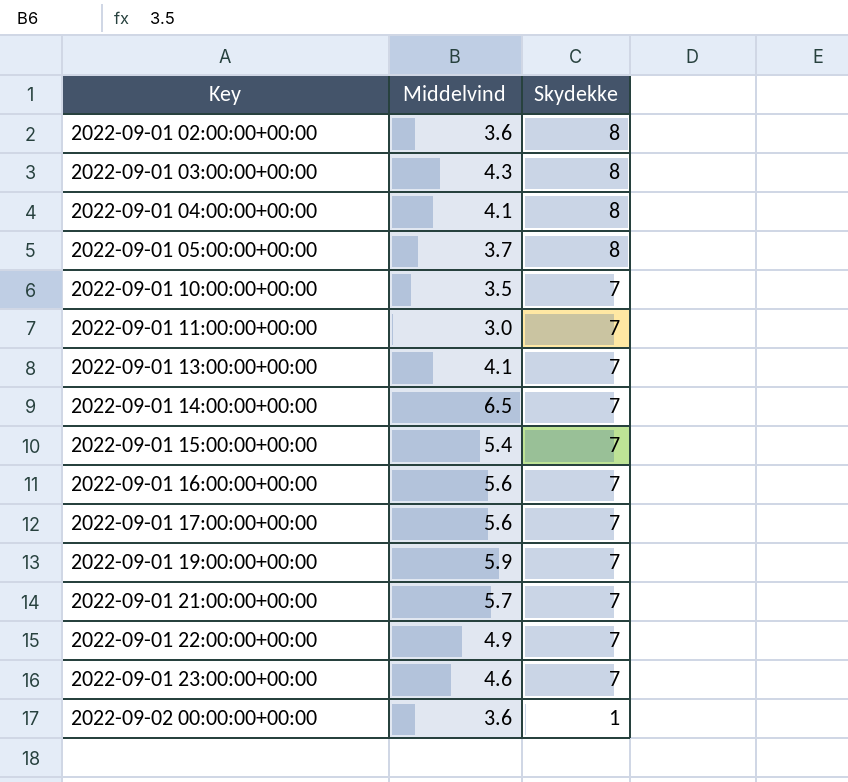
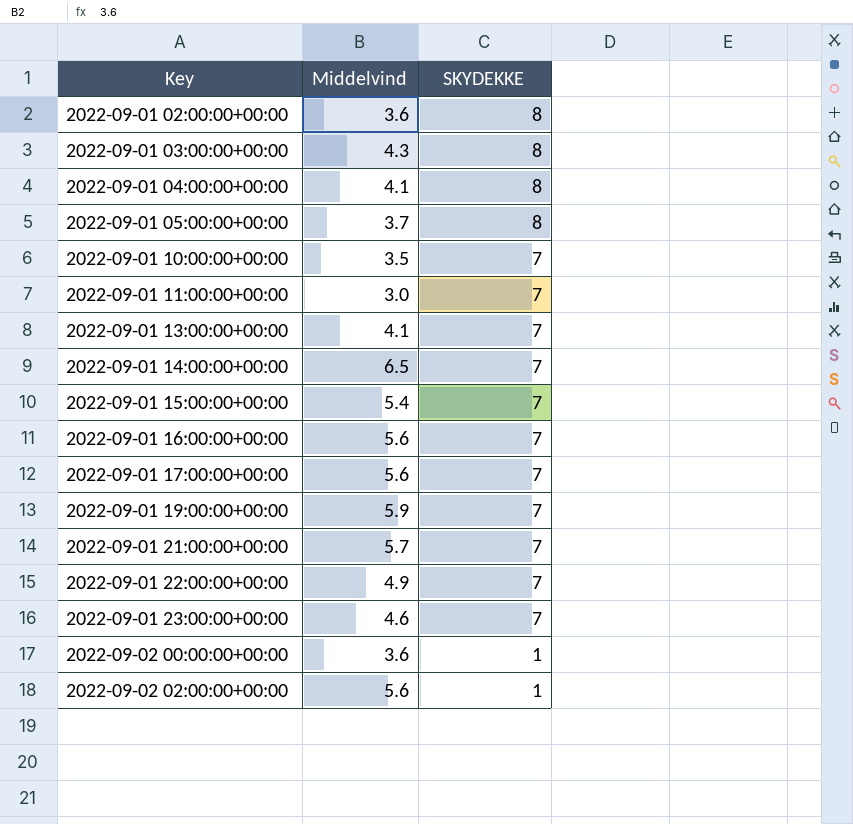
column name: Skydekke -> SKYDEKKE
row 2022-09-02 02:00:00+00:00: none -> 5.6 | 1

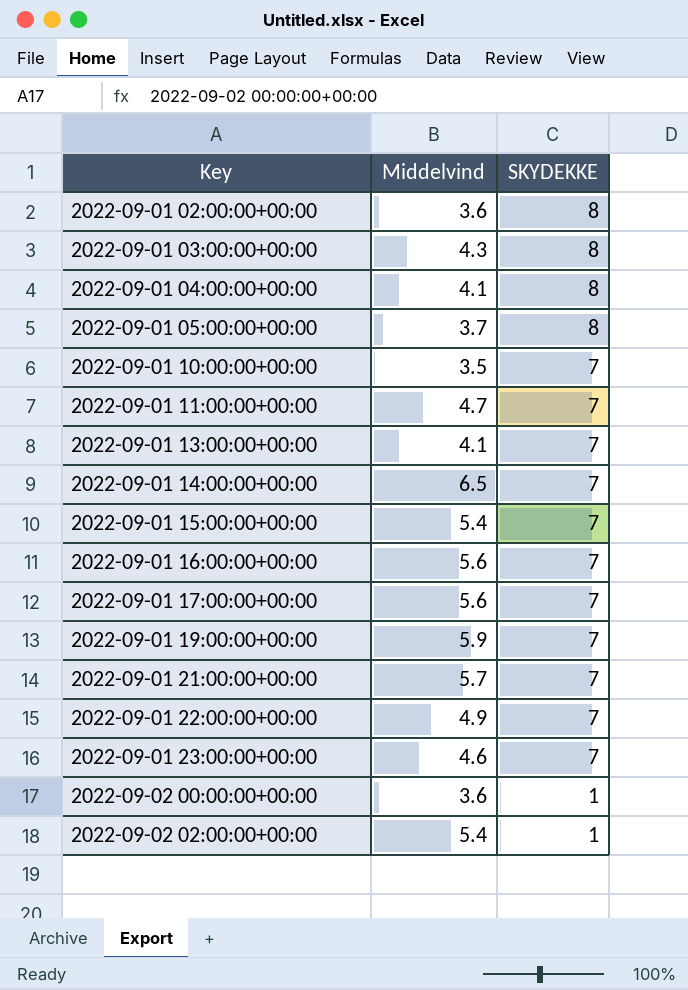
2022-09-01 11:00:00+00:00 | Middelvind: 3.0 -> 4.7
2022-09-02 02:00:00+00:00 | Middelvind: 5.6 -> 5.4

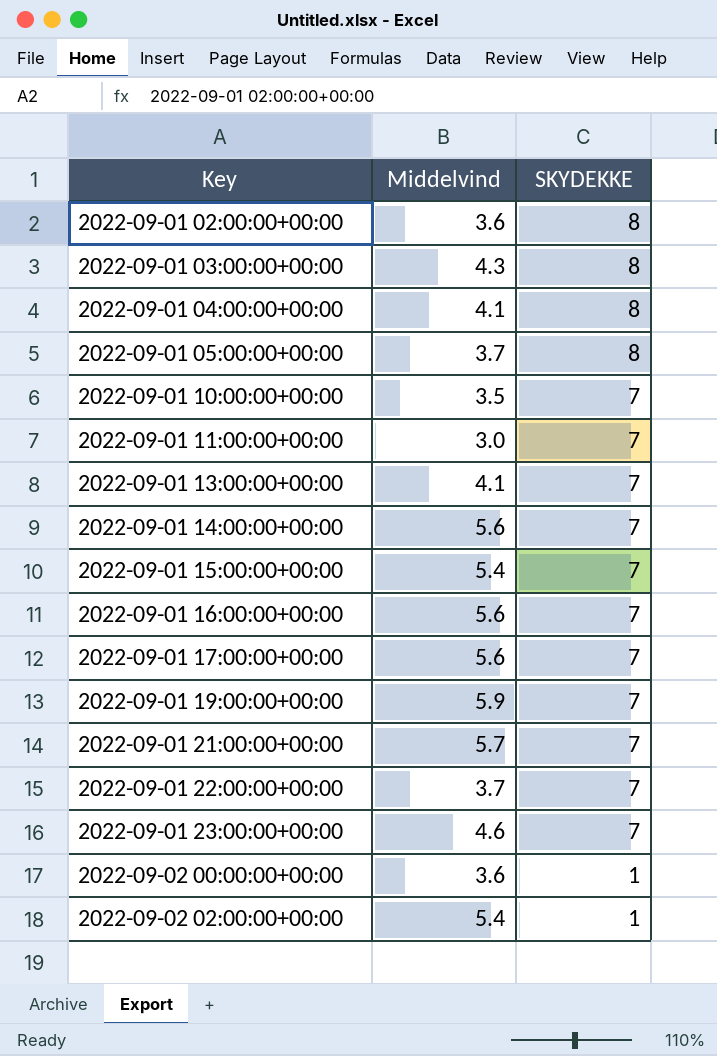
2022-09-01 11:00:00+00:00 | Middelvind: 4.7 -> 3.0
2022-09-01 14:00:00+00:00 | Middelvind: 6.5 -> 5.6
2022-09-01 22:00:00+00:00 | Middelvind: 4.9 -> 3.7

